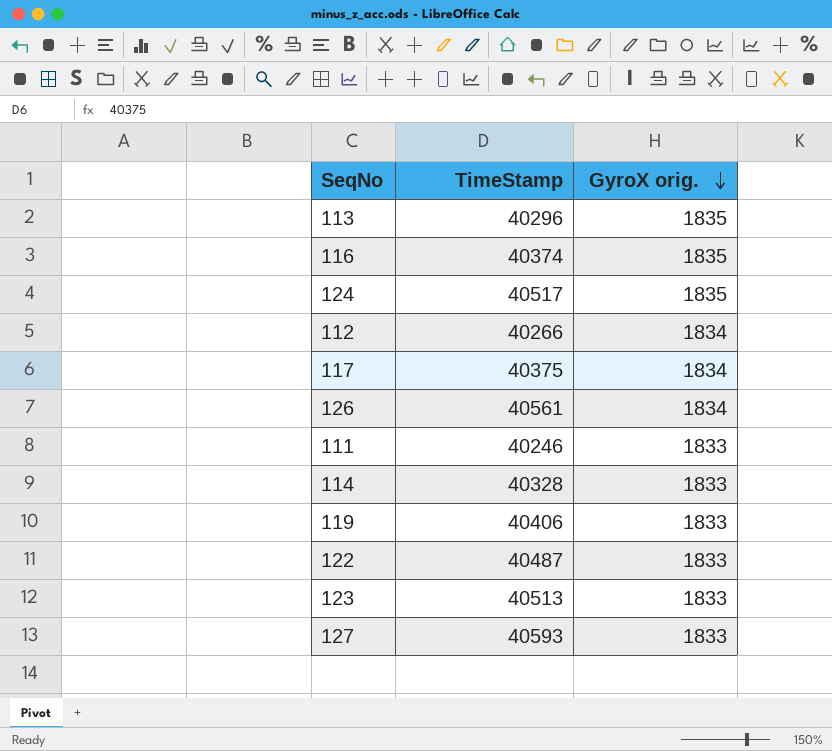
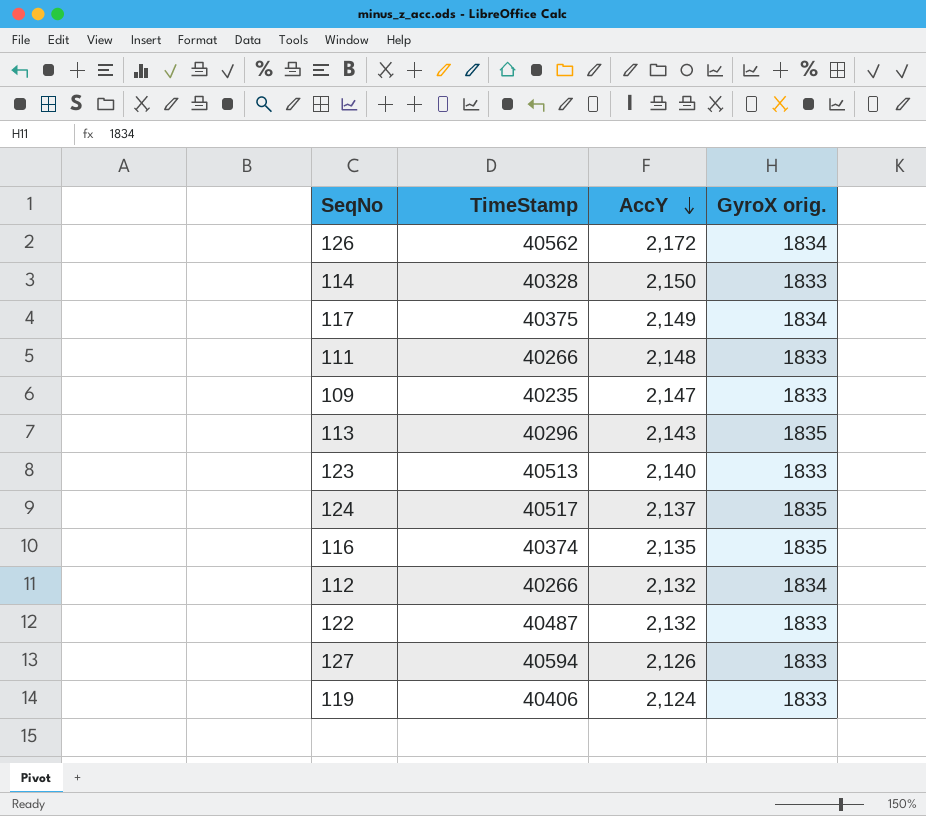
row order: GyroX orig. descending -> AccY descending
column AccY | position: none -> 3
126 | TimeStamp: 40561 -> 40562
111 | TimeStamp: 40246 -> 40266
row 109: none -> 40235 | 2,147 | 1833
127 | TimeStamp: 40593 -> 40594

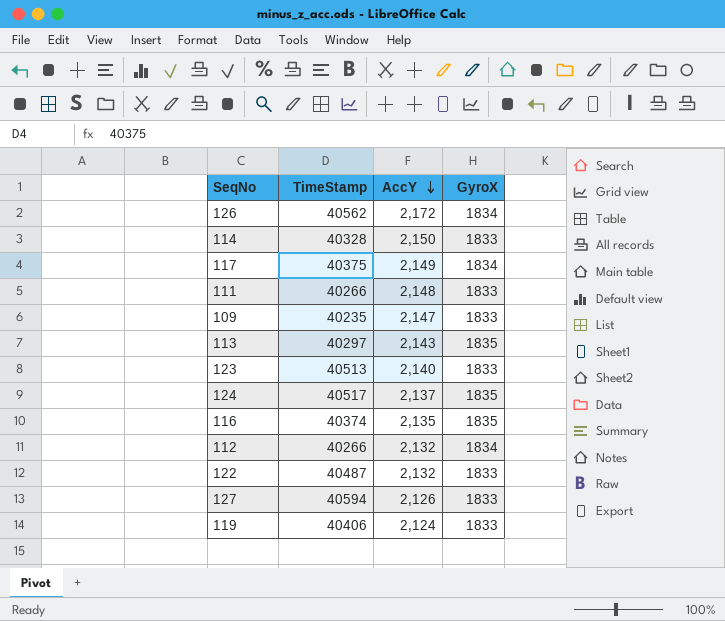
column name: GyroX orig. -> GyroX
113 | TimeStamp: 40296 -> 40297

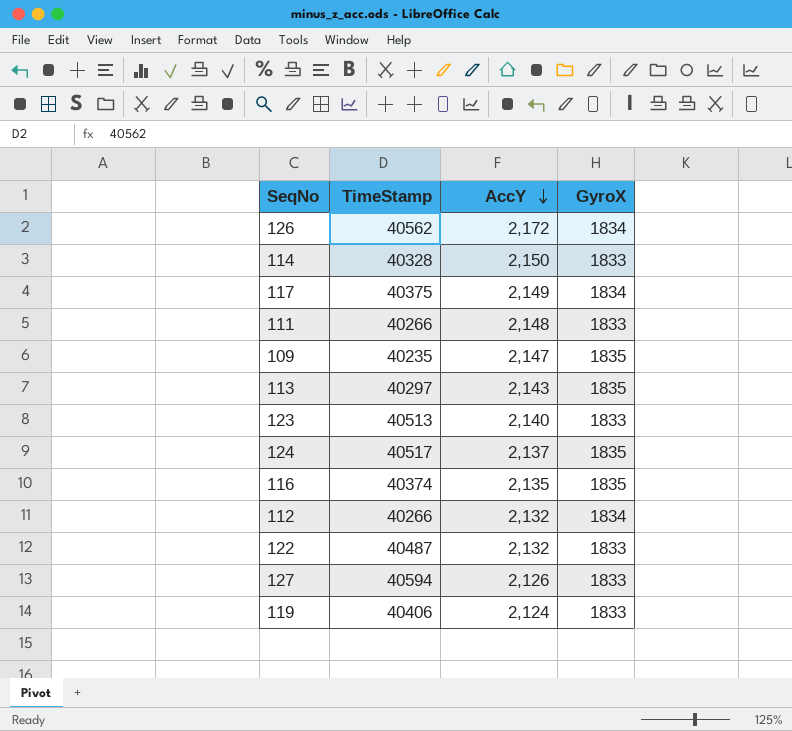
109 | GyroX: 1833 -> 1835

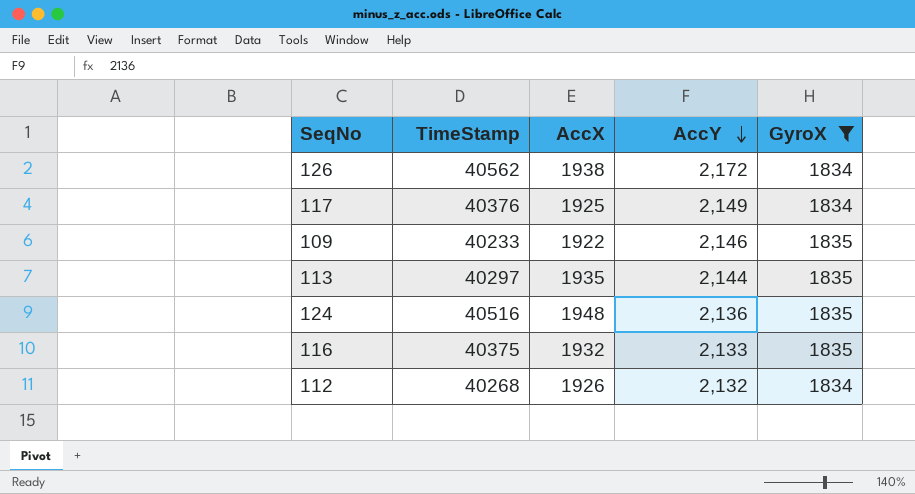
filter: none -> GyroX != 1833
column AccX | position: none -> 3
117 | TimeStamp: 40375 -> 40376
109 | TimeStamp: 40235 -> 40233
109 | AccY: 2,147 -> 2,146
113 | AccY: 2,143 -> 2,144
124 | TimeStamp: 40517 -> 40516
124 | AccY: 2,137 -> 2,136
116 | TimeStamp: 40374 -> 40375
116 | AccY: 2,135 -> 2,133
112 | TimeStamp: 40266 -> 40268

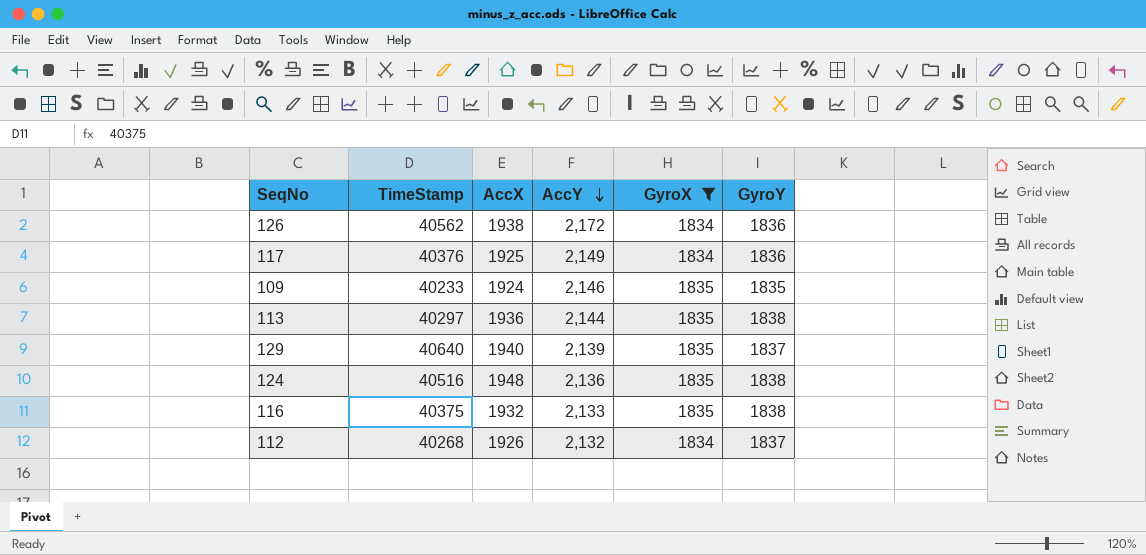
column GyroY | position: none -> 6
109 | AccX: 1922 -> 1924
113 | AccX: 1935 -> 1936
row 129: none -> 40640 | 1940 | 2,139 | 1835 | 1837

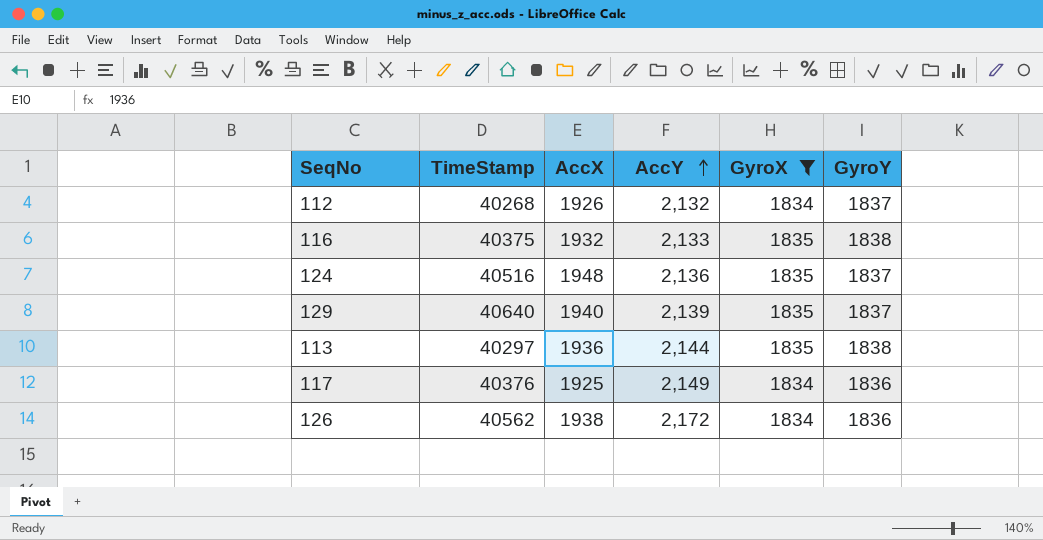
row order: AccY descending -> AccY ascending
row 109: 40233 | 1924 | 2,146 | 1835 | 1835 -> none
124 | GyroY: 1838 -> 1837

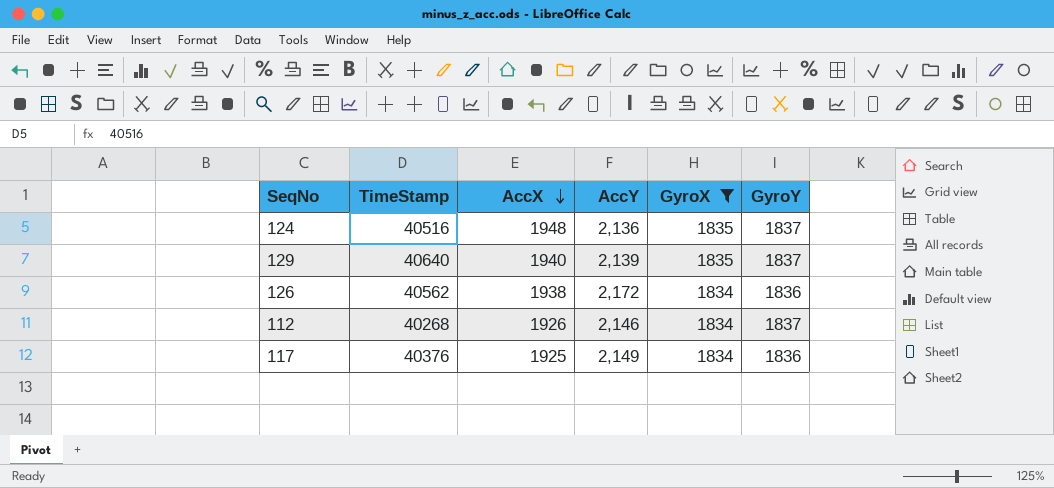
row order: AccY ascending -> AccX descending
row 116: 40375 | 1932 | 2,133 | 1835 | 1838 -> none
row 113: 40297 | 1936 | 2,144 | 1835 | 1838 -> none
112 | AccY: 2,132 -> 2,146

